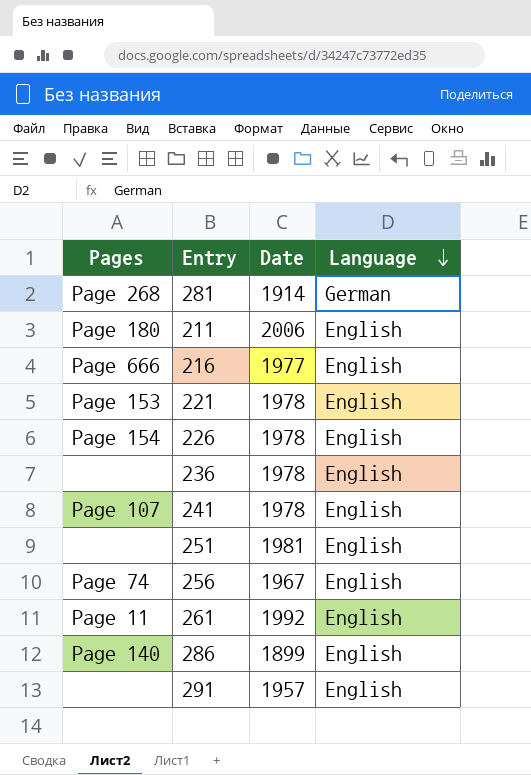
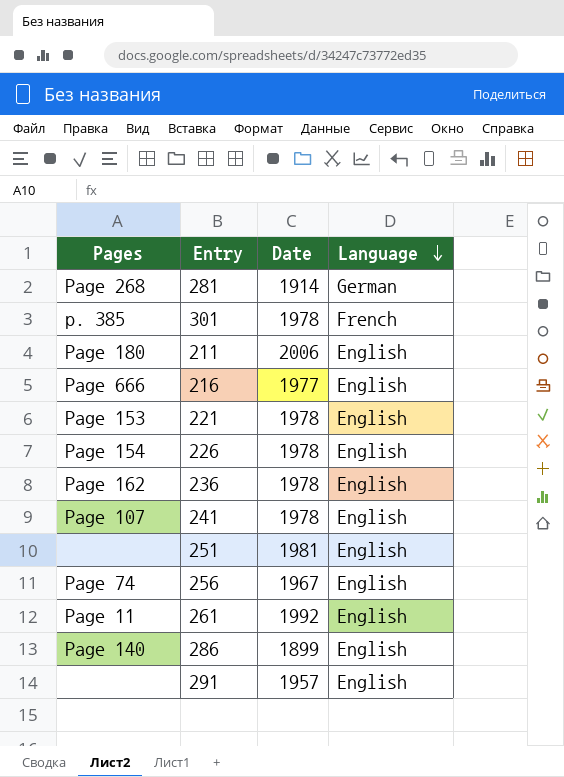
row 301: none -> p. 385 | 1978 | French
236 | Pages: none -> Page 162

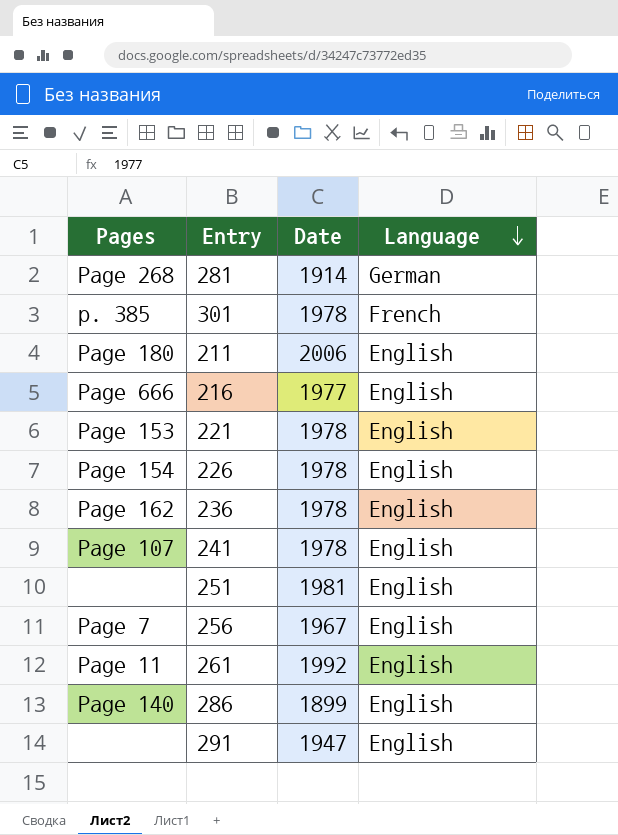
256 | Pages: Page 74 -> Page 7
291 | Date: 1957 -> 1947

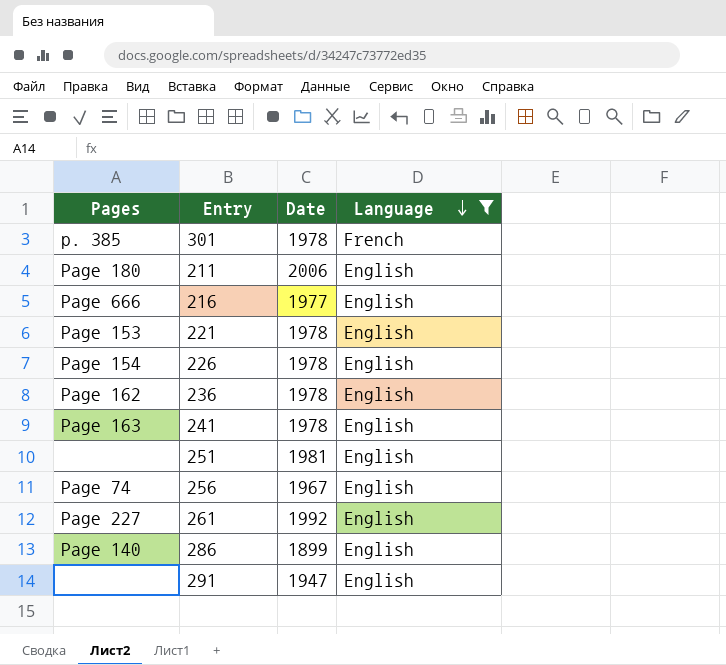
filter: none -> Language != German
241 | Pages: Page 107 -> Page 163
256 | Pages: Page 7 -> Page 74
261 | Pages: Page 11 -> Page 227

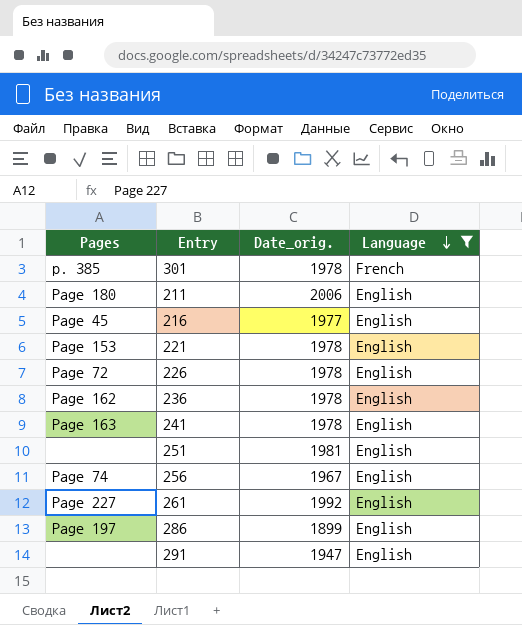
column name: Date -> Date_orig.
216 | Pages: Page 666 -> Page 45
226 | Pages: Page 154 -> Page 72
286 | Pages: Page 140 -> Page 197

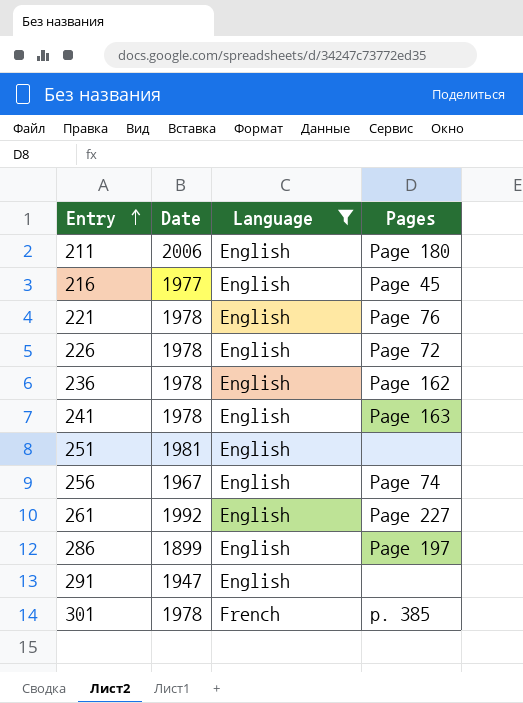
row order: Language descending -> Entry ascending
column name: Date_orig. -> Date
column Pages | position: 1 -> 4
221 | Pages: Page 153 -> Page 76

